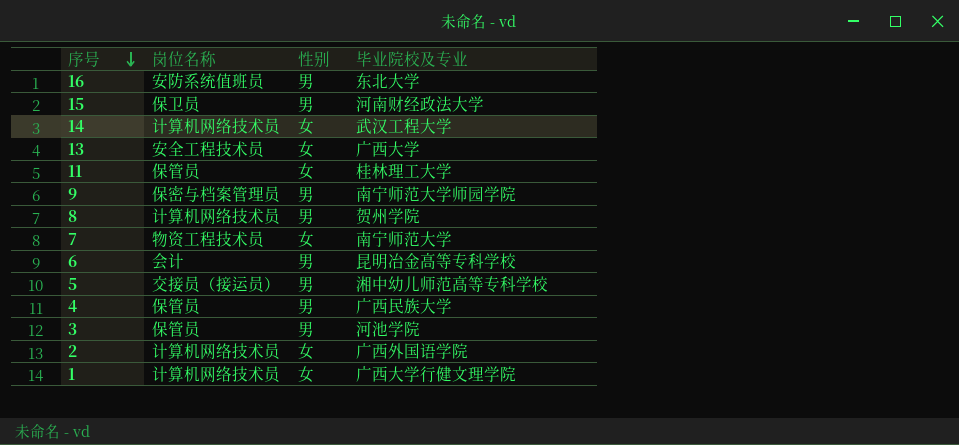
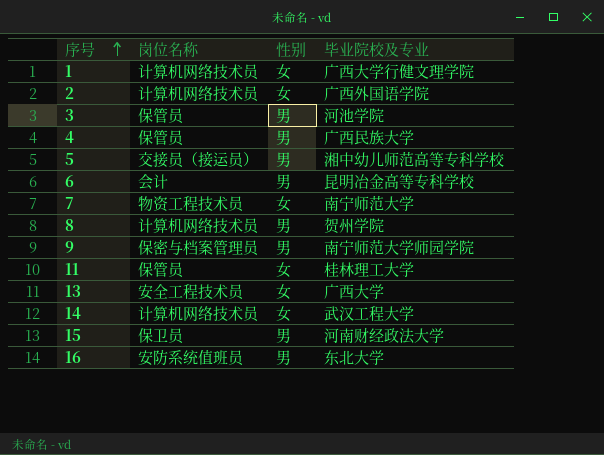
row order: 序号 descending -> 序号 ascending

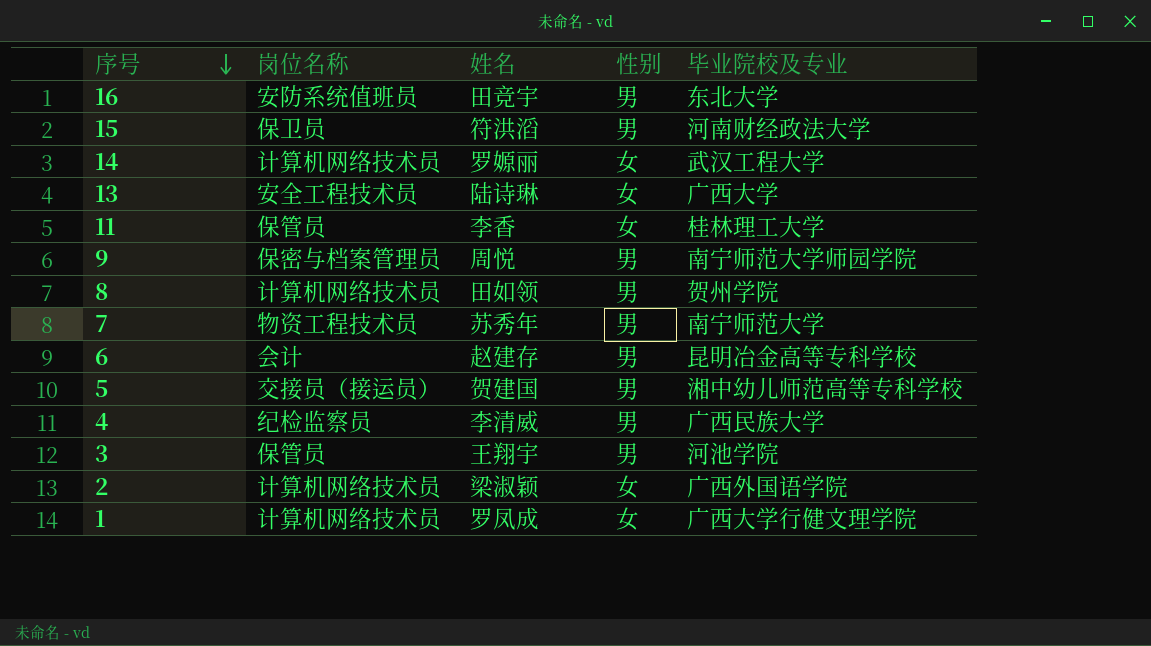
row order: 序号 ascending -> 序号 descending
column 姓名 | position: none -> 3
7 | 性别: 女 -> 男
4 | 岗位名称: 保管员 -> 纪检监察员

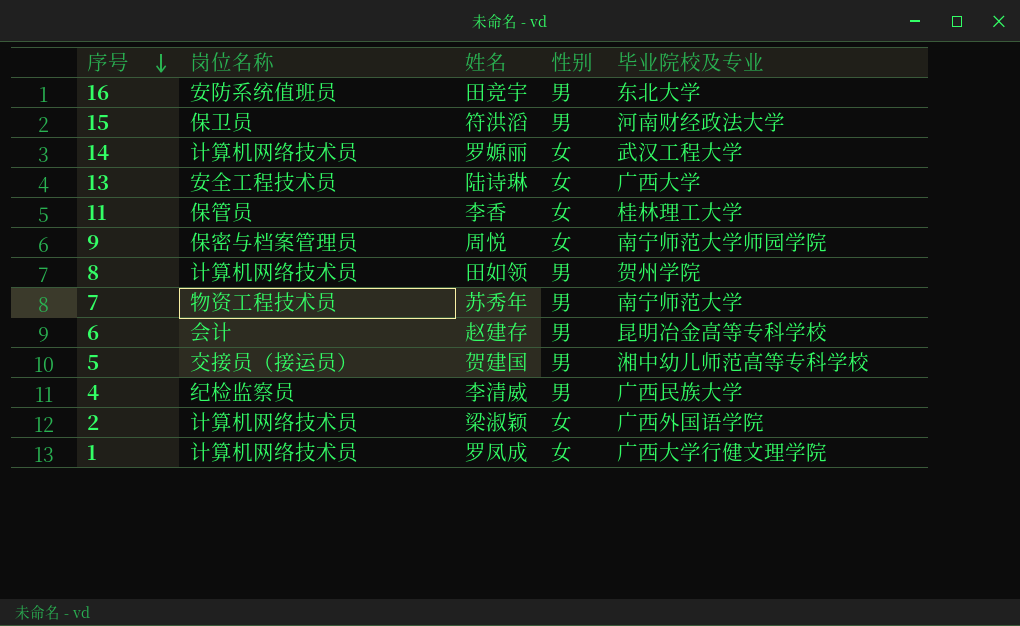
row 3: 保管员 | 王翔宇 | 男 | 河池学院 -> none
9 | 性别: 男 -> 女

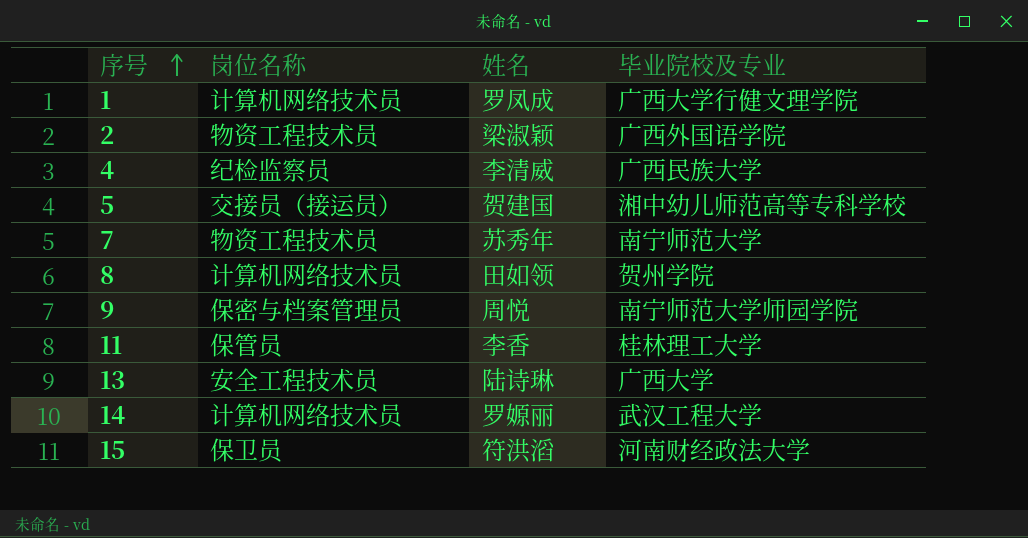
row order: 序号 descending -> 序号 ascending
column 性别 | position: 4 -> none
row 16: 安防系统值班员 | 田竞宇 | 男 | 东北大学 -> none
row 6: 会计 | 赵建存 | 男 | 昆明冶金高等专科学校 -> none
2 | 岗位名称: 计算机网络技术员 -> 物资工程技术员

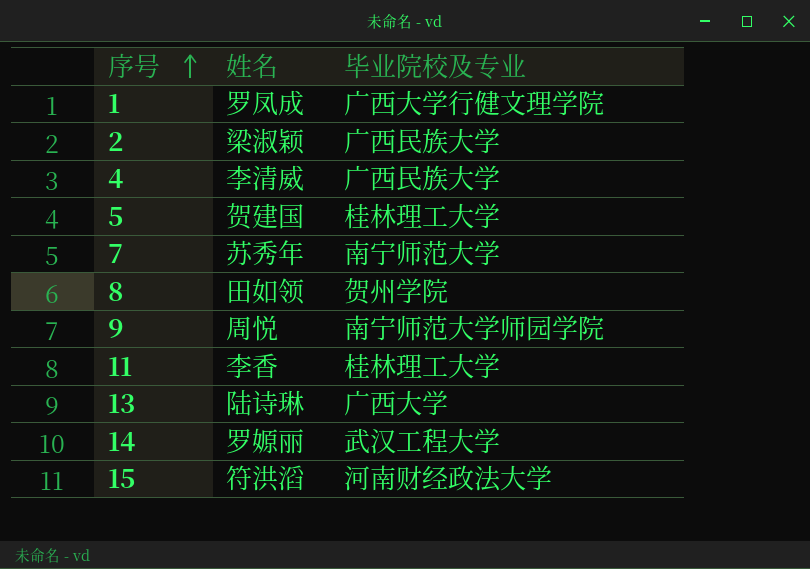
column 岗位名称 | position: 2 -> none
2 | 毕业院校及专业: 广西外国语学院 -> 广西民族大学
5 | 毕业院校及专业: 湘中幼儿师范高等专科学校 -> 桂林理工大学

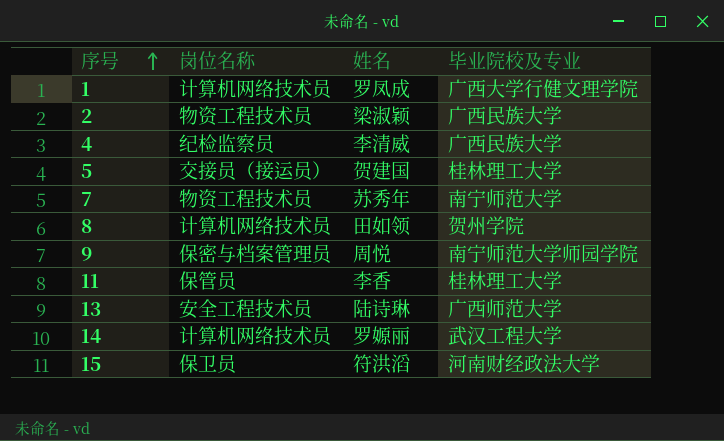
column 岗位名称 | position: none -> 2
13 | 毕业院校及专业: 广西大学 -> 广西师范大学

